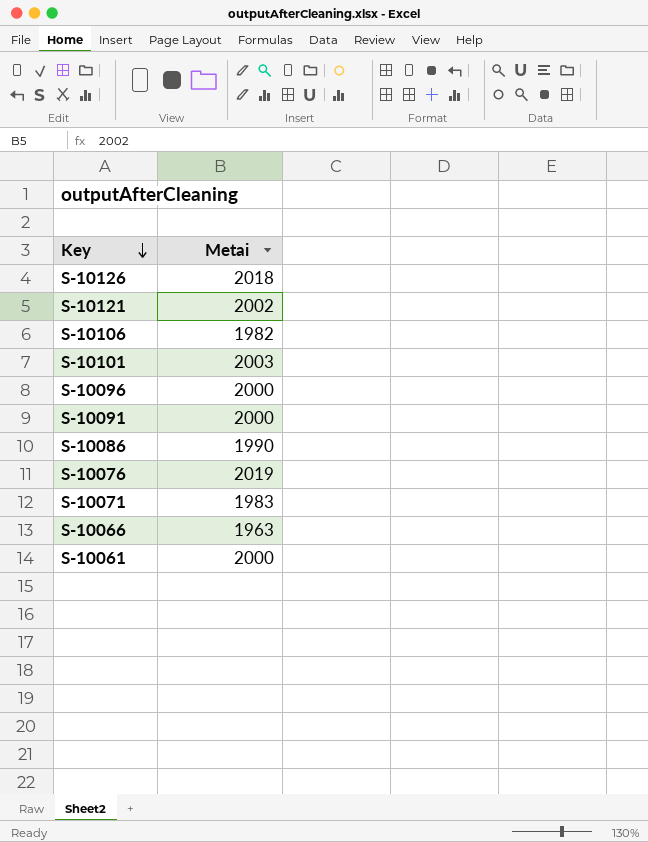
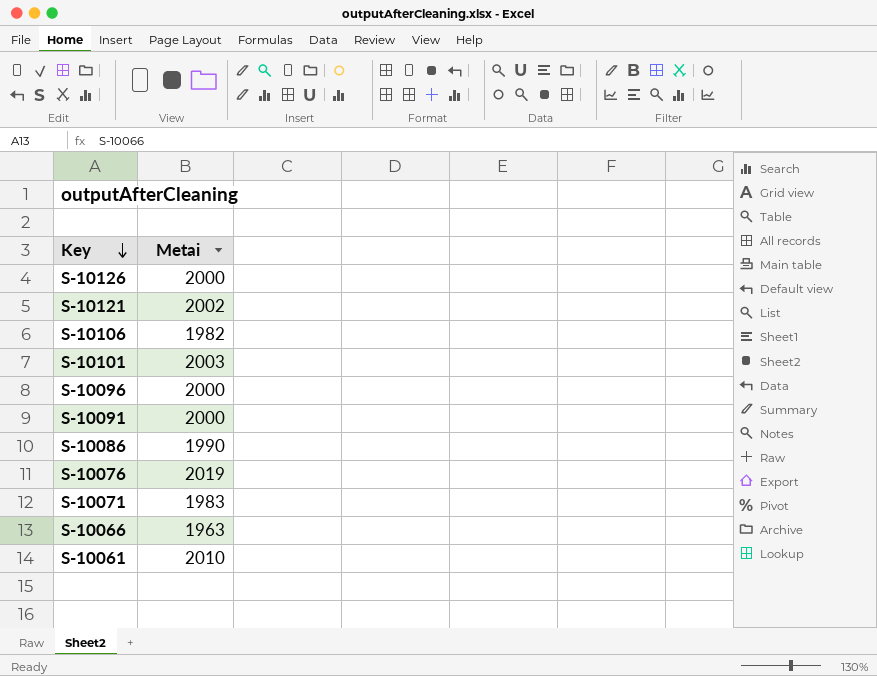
S-10126 | Metai: 2018 -> 2000
S-10061 | Metai: 2000 -> 2010

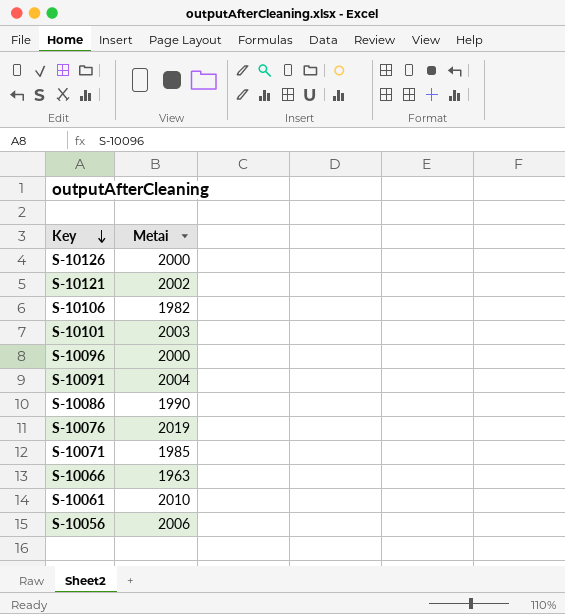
S-10091 | Metai: 2000 -> 2004
S-10071 | Metai: 1983 -> 1985
row S-10056: none -> 2006

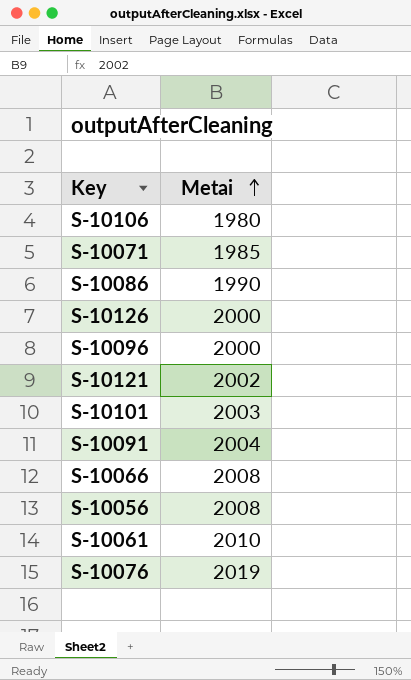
row order: Key descending -> Metai ascending
S-10106 | Metai: 1982 -> 1980
S-10066 | Metai: 1963 -> 2008
S-10056 | Metai: 2006 -> 2008

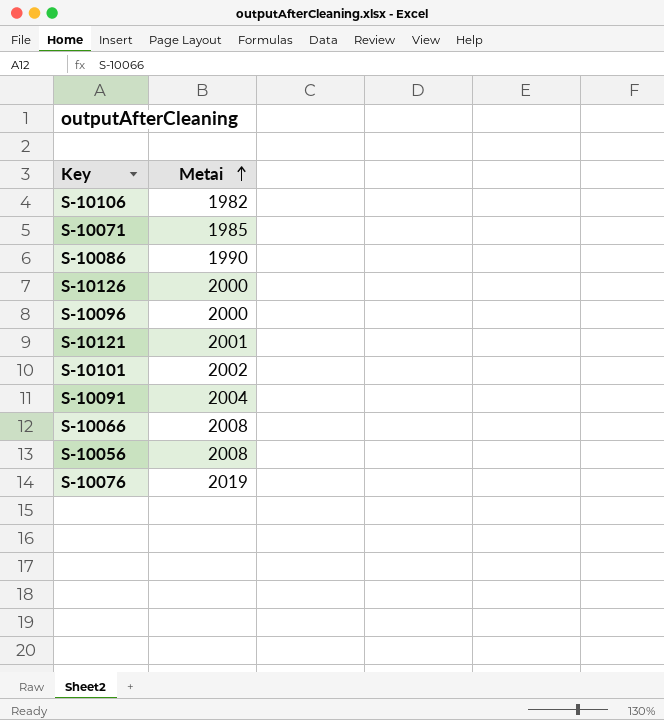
row S-10061: 2010 -> none
S-10106 | Metai: 1980 -> 1982
S-10121 | Metai: 2002 -> 2001
S-10101 | Metai: 2003 -> 2002

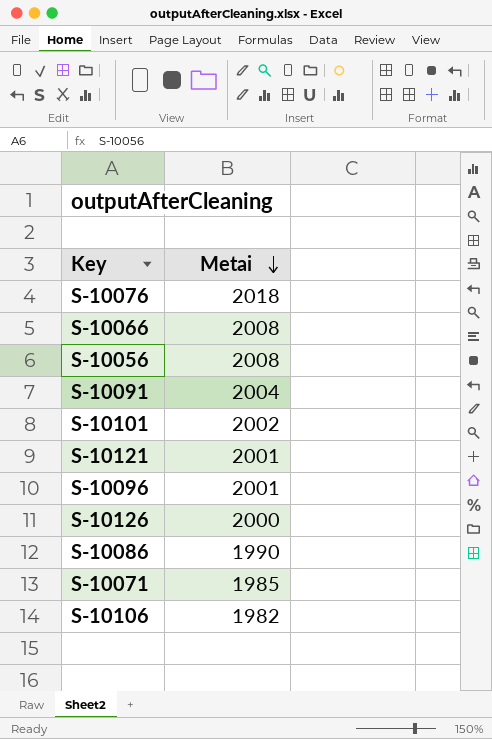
row order: Metai ascending -> Metai descending
S-10076 | Metai: 2019 -> 2018
S-10096 | Metai: 2000 -> 2001

